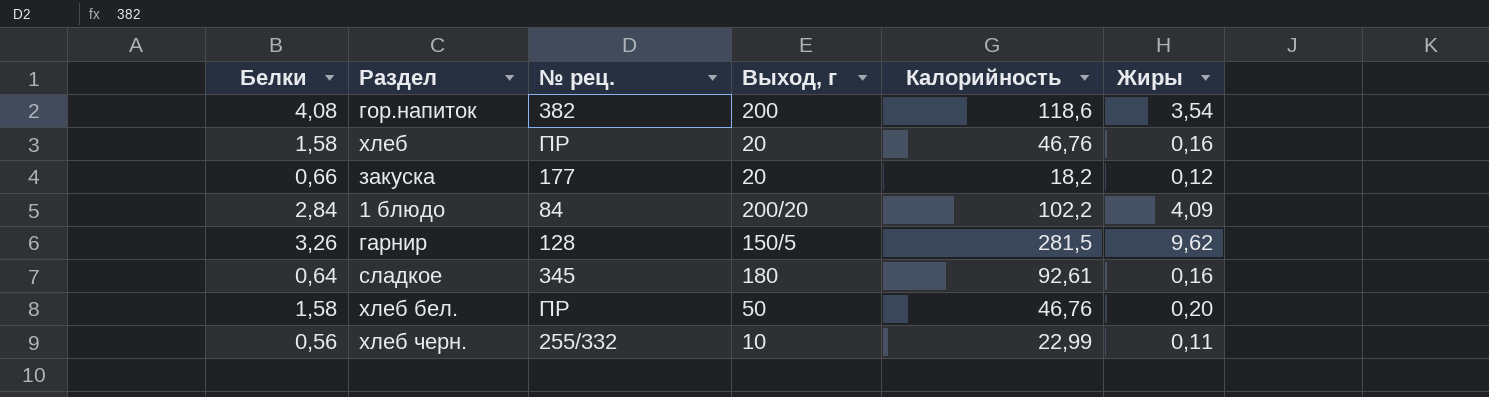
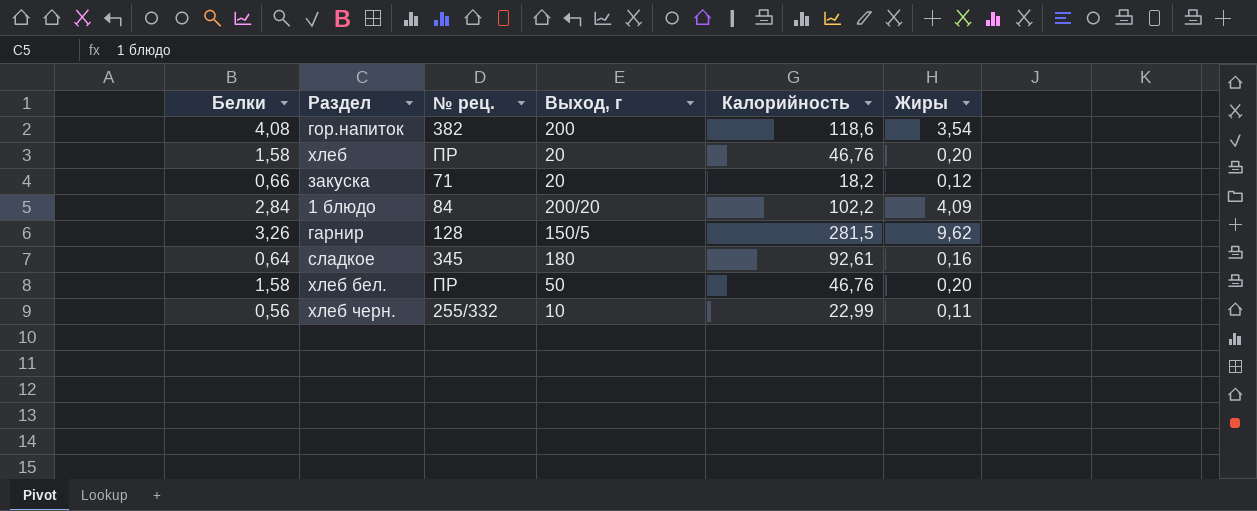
хлеб | Жиры: 0,16 -> 0,20
закуска | № рец.: 177 -> 71

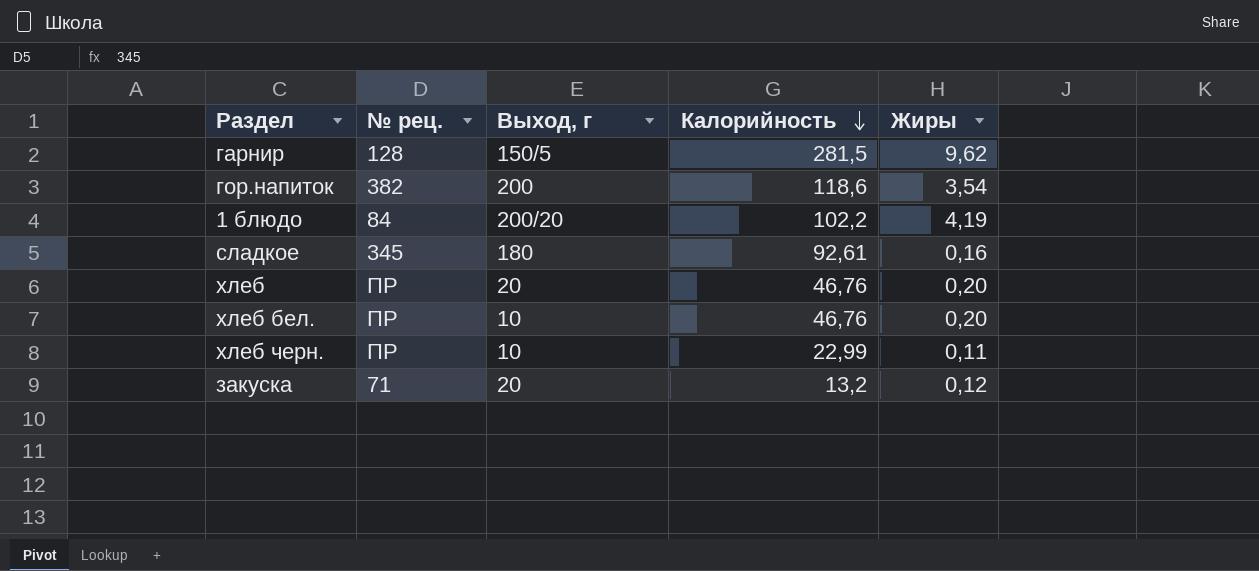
row order: none -> Калорийность descending
column Белки | position: 1 -> none
1 блюдо | Жиры: 4,09 -> 4,19
хлеб бел. | Выход, г: 50 -> 10
хлеб черн. | № рец.: 255/332 -> ПР
закуска | Калорийность: 18,2 -> 13,2

